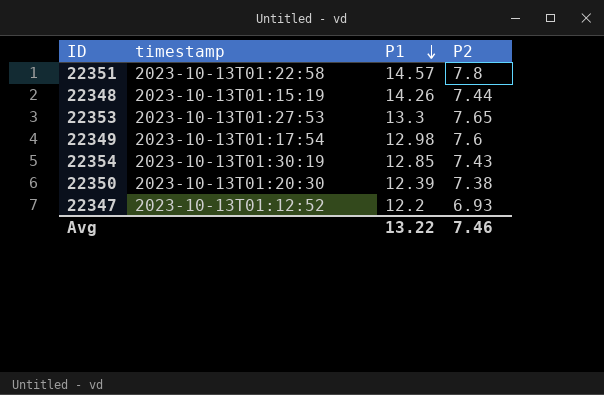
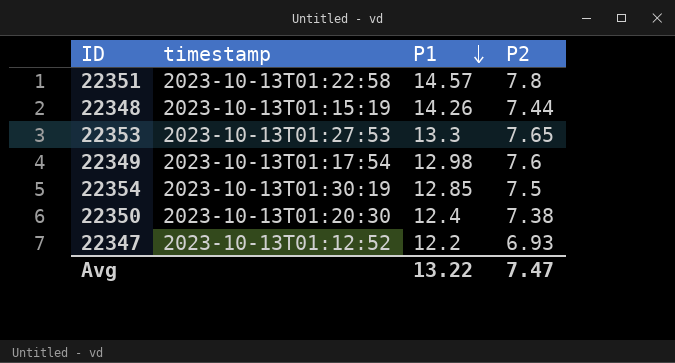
22354 | P2: 7.43 -> 7.5
22350 | P1: 12.39 -> 12.4
Avg | P2: 7.46 -> 7.47

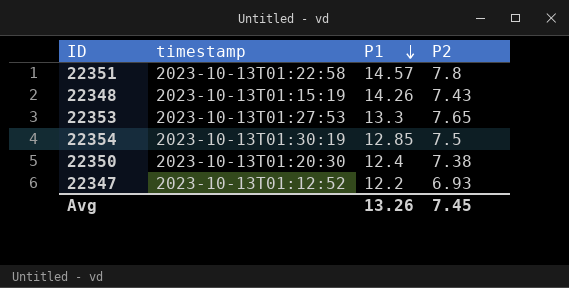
row 22349: 2023-10-13T01:17:54 | 12.98 | 7.6 -> none
22348 | P2: 7.44 -> 7.43
Avg | P1: 13.22 -> 13.26
Avg | P2: 7.47 -> 7.45

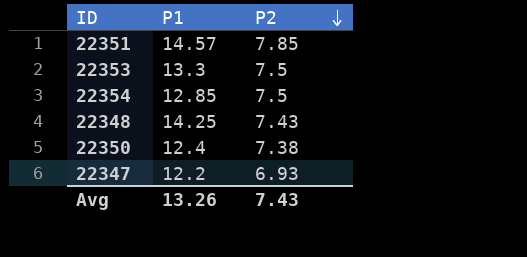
row order: P1 descending -> P2 descending
column timestamp | position: 2 -> none
22351 | P2: 7.8 -> 7.85
22353 | P2: 7.65 -> 7.5
22348 | P1: 14.26 -> 14.25
Avg | P2: 7.45 -> 7.43

